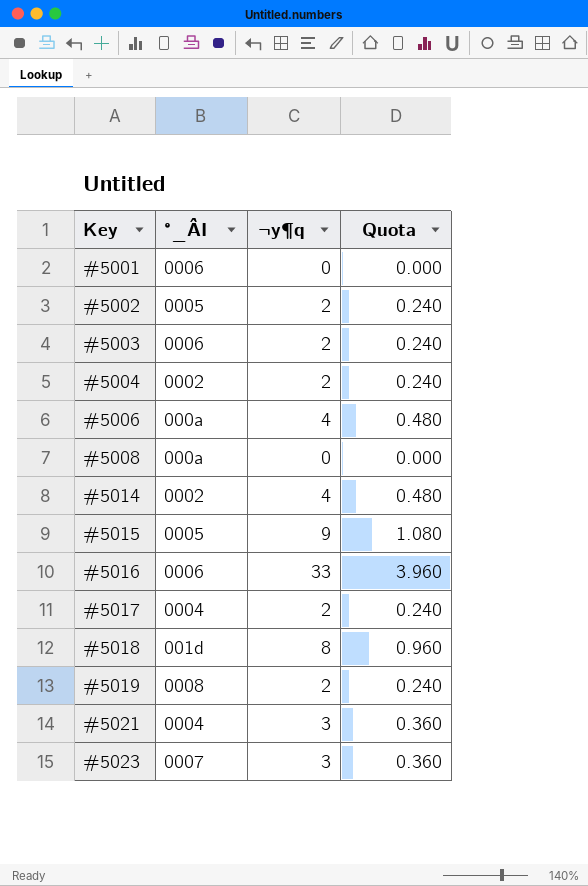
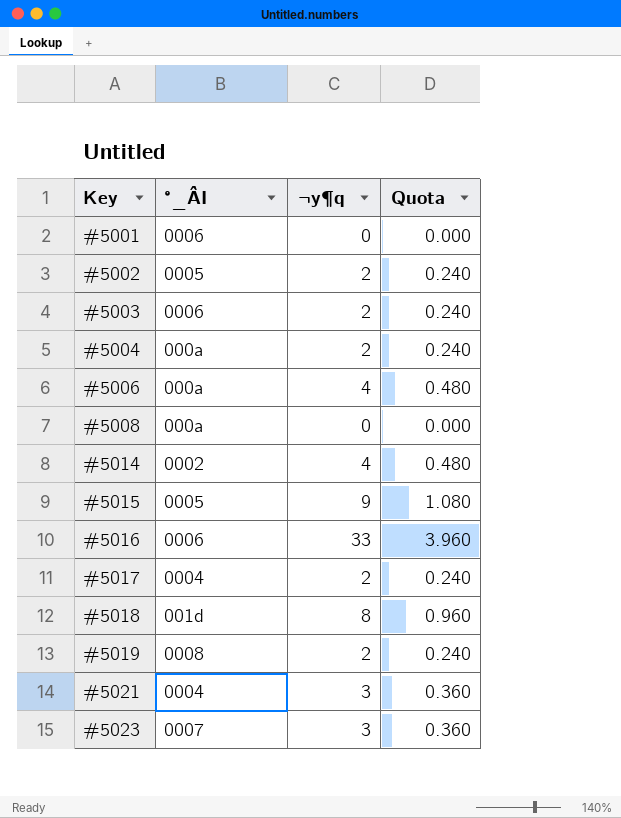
#5004 | °_ÂI: 0002 -> 000a

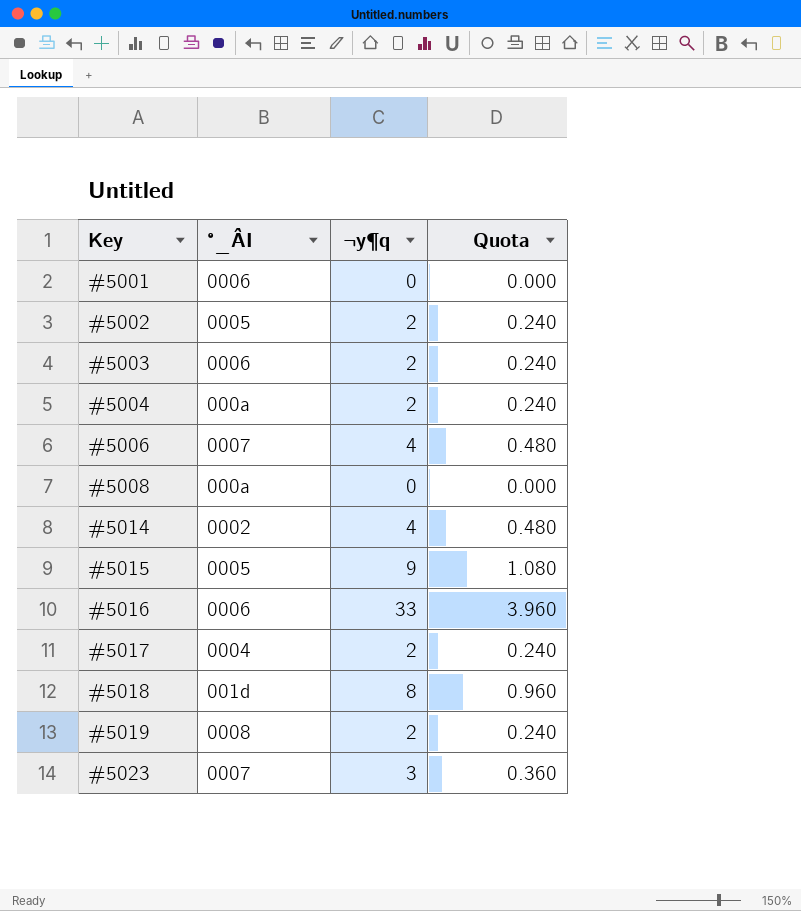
row #5021: 0004 | 3 | 0.360 -> none
#5006 | °_ÂI: 000a -> 0007

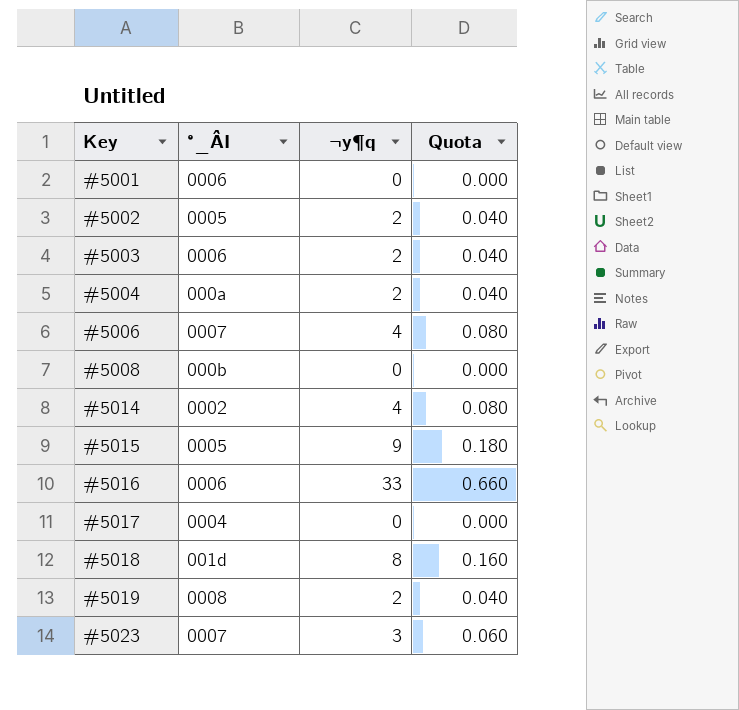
column Quota | formula: [¬y¶q] * 0.12 -> [¬y¶q] * 0.02
#5008 | °_ÂI: 000a -> 000b
#5017 | ¬y¶q: 2 -> 0

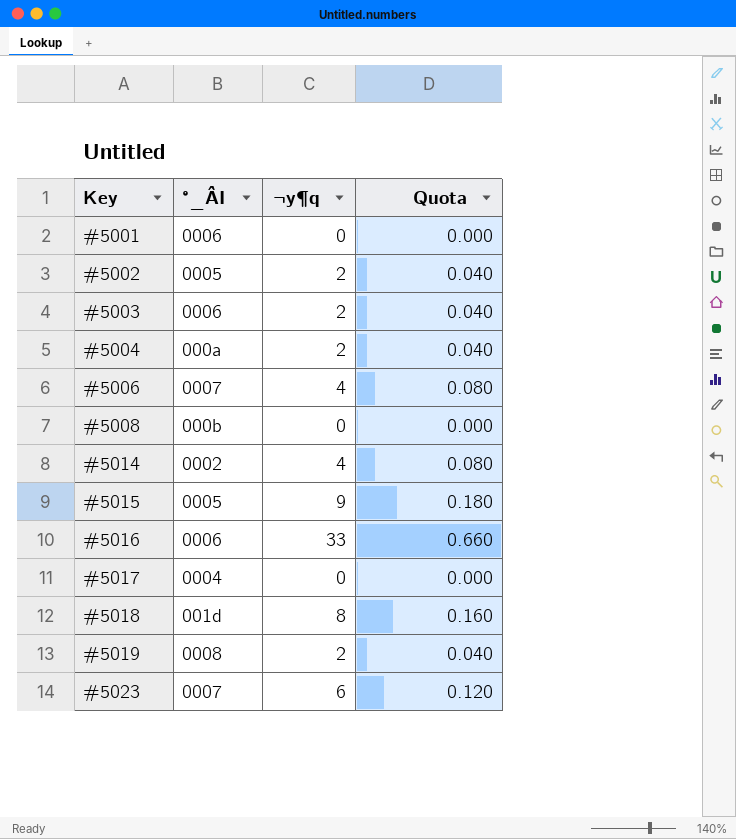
#5023 | ¬y¶q: 3 -> 6
#5023 | Quota: 0.060 -> 0.120

